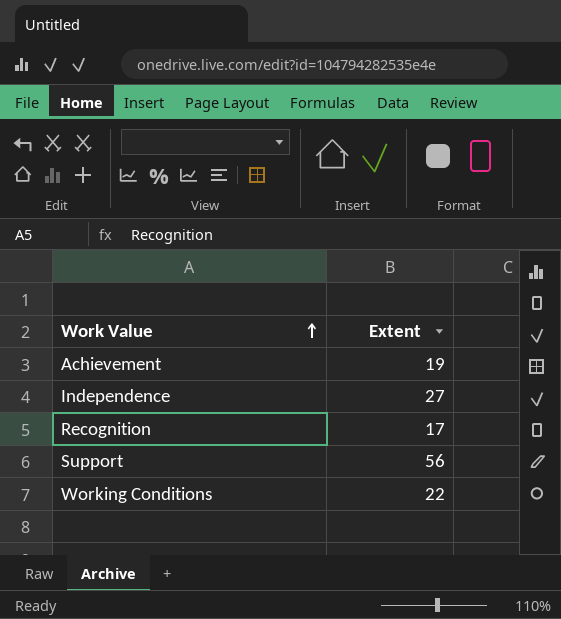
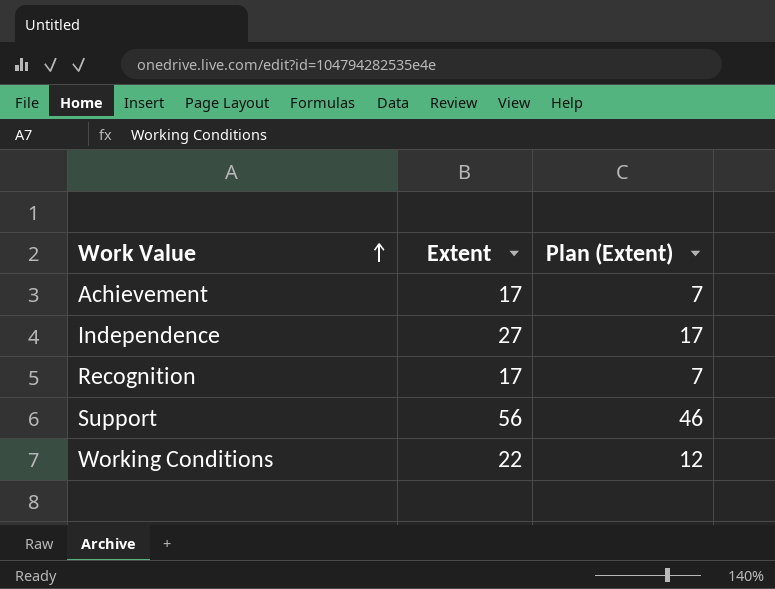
column Plan (Extent) | formula: none -> [Extent] - 10
Achievement | Extent: 19 -> 17

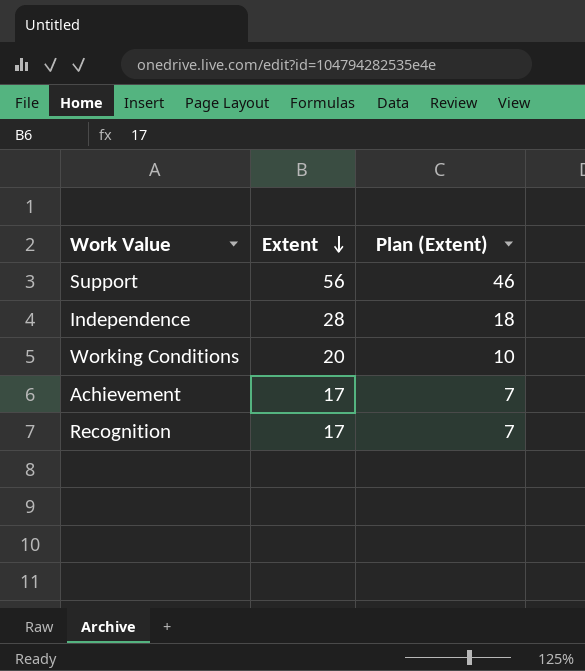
row order: Work Value ascending -> Extent descending
Independence | Extent: 27 -> 28
Independence | Plan (Extent): 17 -> 18
Working Conditions | Extent: 22 -> 20
Working Conditions | Plan (Extent): 12 -> 10

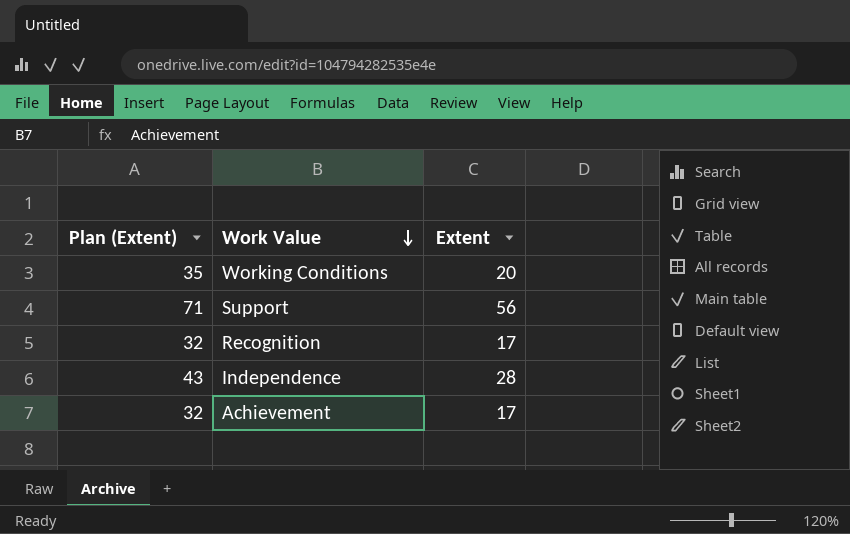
row order: Extent descending -> Work Value descending
column Plan (Extent) | formula: [Extent] - 10 -> [Extent] + 15
column Plan (Extent) | position: 3 -> 1

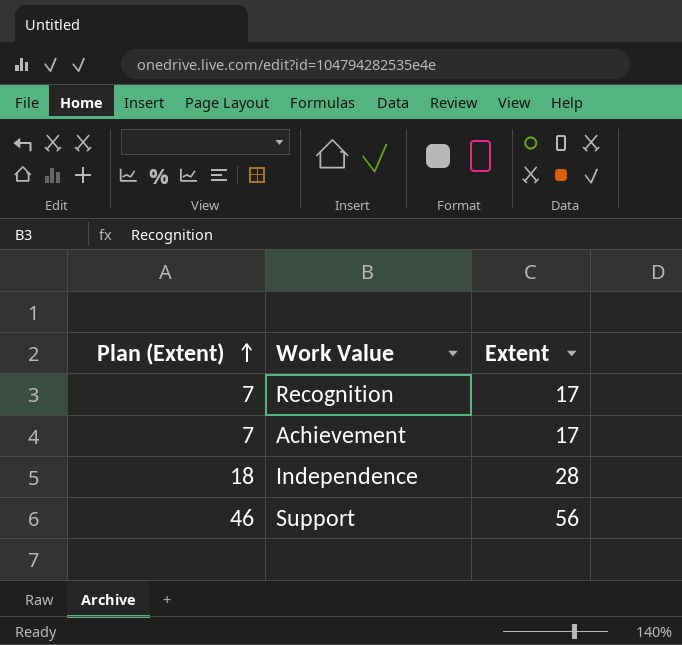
row order: Work Value descending -> Plan (Extent) ascending
column Plan (Extent) | formula: [Extent] + 15 -> [Extent] - 10
row Working Conditions: 35 | 20 -> none

